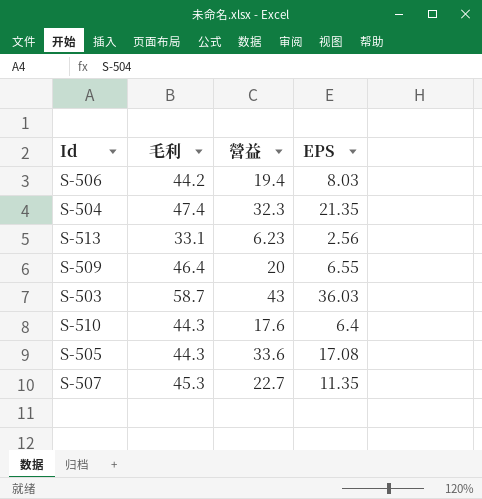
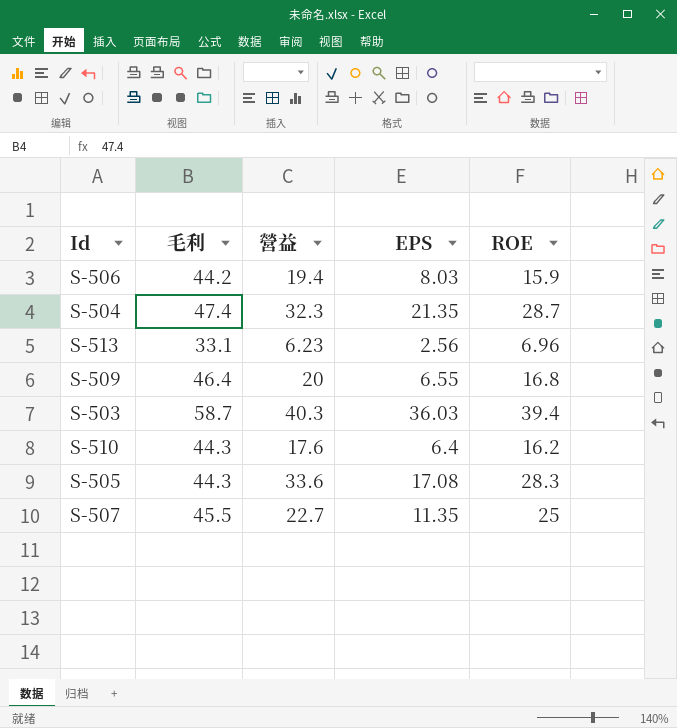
column ROE | position: none -> 5
S-503 | 營益: 43 -> 40.3
S-507 | 毛利: 45.3 -> 45.5

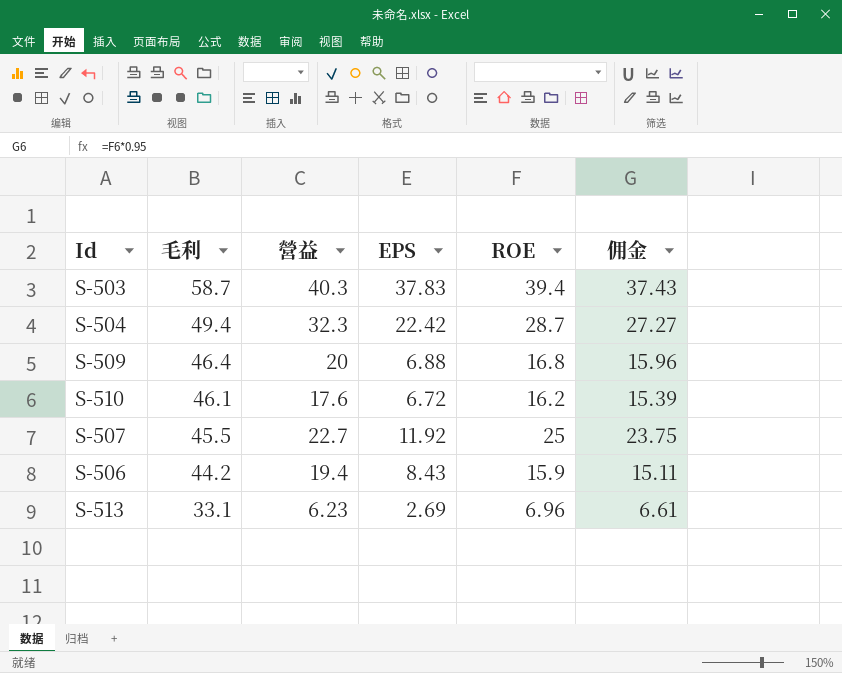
row order: none -> 毛利 descending
column 佣金 | formula: none -> [ROE] * 0.95
row S-505: 44.3 | 33.6 | 17.08 | 28.3 -> none
S-503 | EPS: 36.03 -> 37.83
S-504 | 毛利: 47.4 -> 49.4
S-504 | EPS: 21.35 -> 22.42
S-509 | EPS: 6.55 -> 6.88
S-510 | 毛利: 44.3 -> 46.1
S-510 | EPS: 6.4 -> 6.72
S-507 | EPS: 11.35 -> 11.92
S-506 | EPS: 8.03 -> 8.43
S-513 | EPS: 2.56 -> 2.69

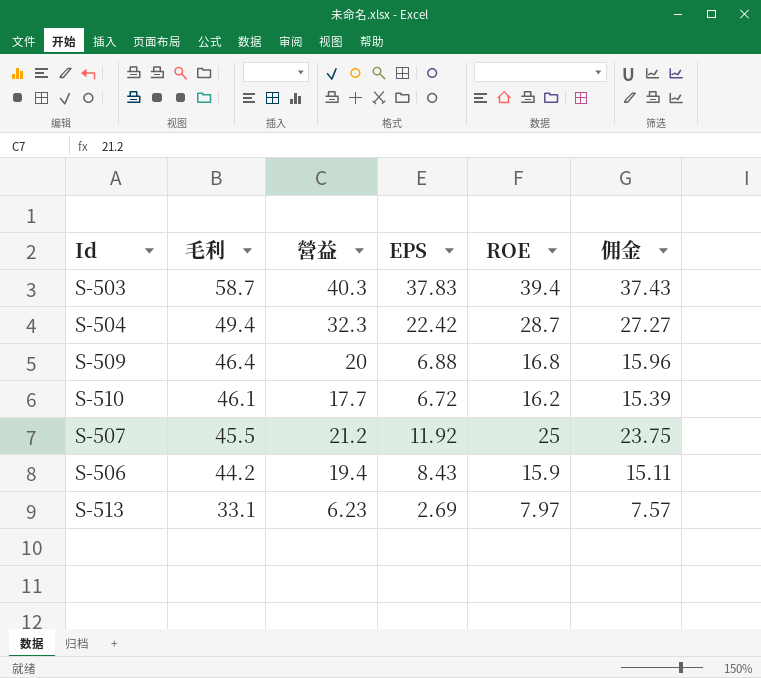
S-510 | 營益: 17.6 -> 17.7
S-507 | 營益: 22.7 -> 21.2
S-513 | ROE: 6.96 -> 7.97
S-513 | 佣金: 6.61 -> 7.57

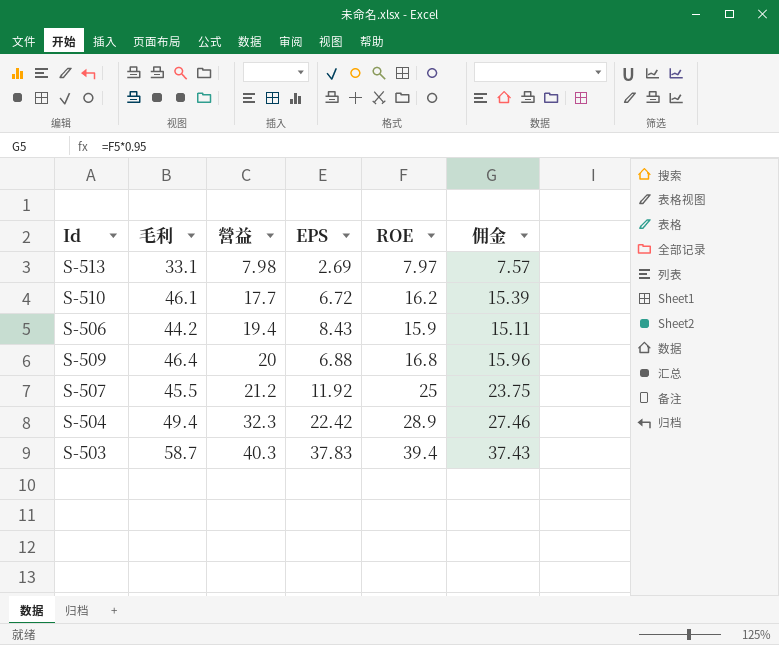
row order: 毛利 descending -> 營益 ascending
S-513 | 營益: 6.23 -> 7.98
S-504 | ROE: 28.7 -> 28.9
S-504 | 佣金: 27.27 -> 27.46

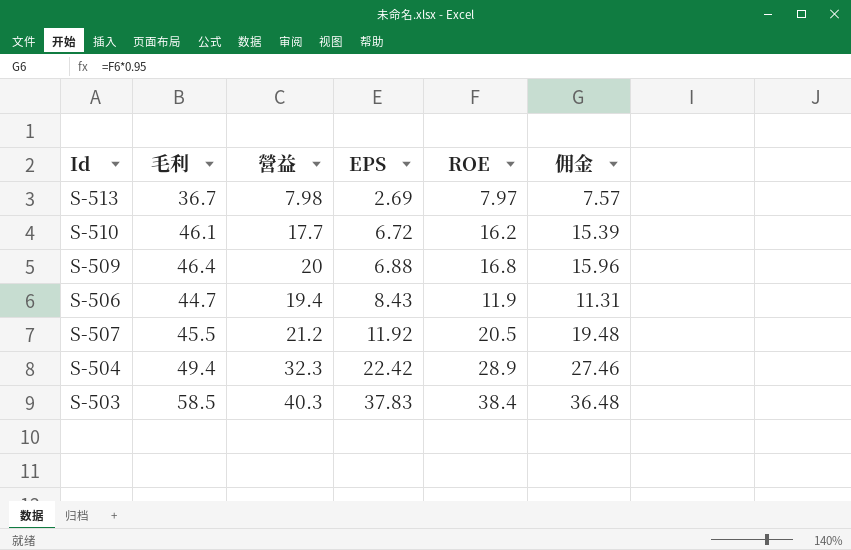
row order: 營益 ascending -> EPS ascending
S-513 | 毛利: 33.1 -> 36.7
S-506 | 毛利: 44.2 -> 44.7
S-506 | ROE: 15.9 -> 11.9
S-506 | 佣金: 15.11 -> 11.31
S-507 | ROE: 25 -> 20.5
S-507 | 佣金: 23.75 -> 19.48
S-503 | 毛利: 58.7 -> 58.5
S-503 | ROE: 39.4 -> 38.4
S-503 | 佣金: 37.43 -> 36.48

